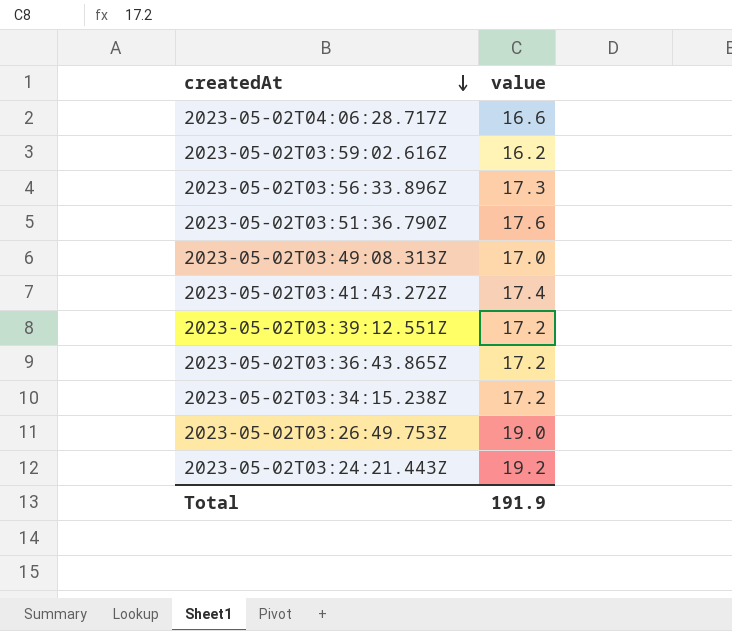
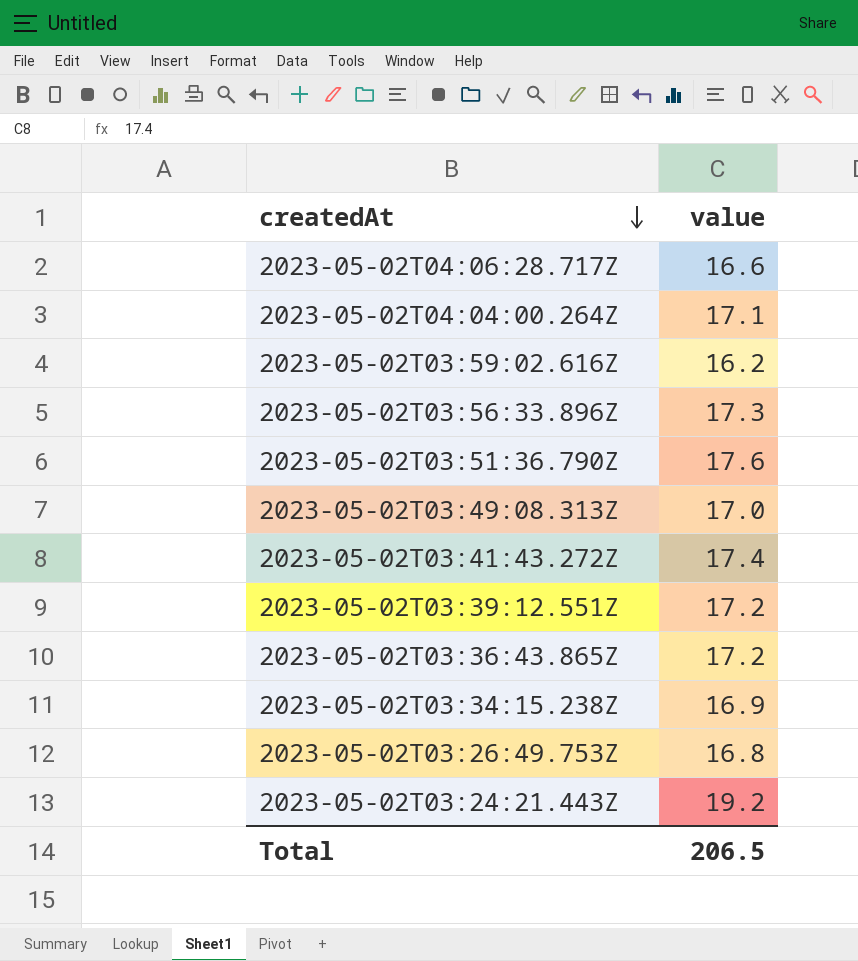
row 2023-05-02T04:04:00.264Z: none -> 17.1
2023-05-02T03:34:15.238Z | value: 17.2 -> 16.9
2023-05-02T03:26:49.753Z | value: 19.0 -> 16.8
Total | value: 191.9 -> 206.5

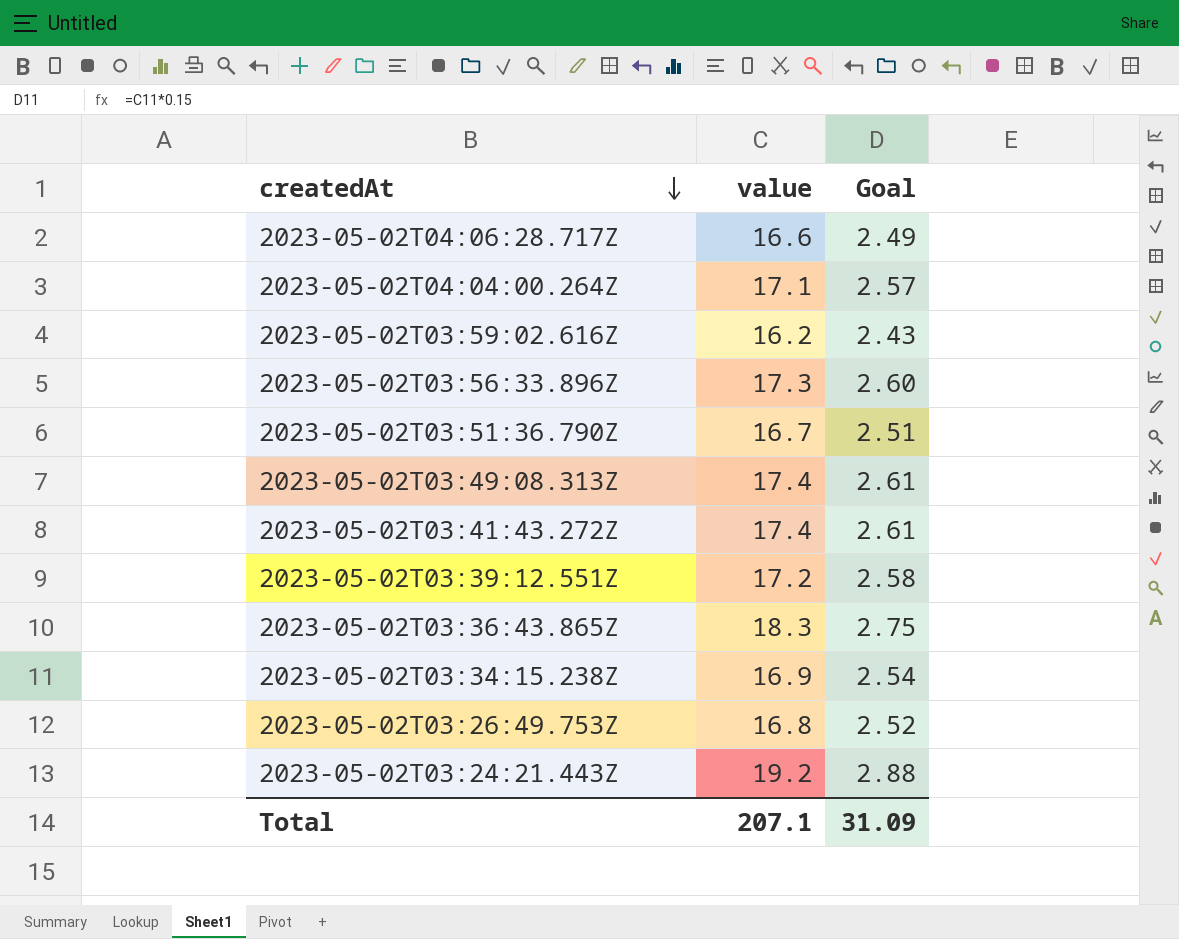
column Goal | formula: none -> [value] * 0.15
2023-05-02T03:51:36.790Z | value: 17.6 -> 16.7
2023-05-02T03:49:08.313Z | value: 17.0 -> 17.4
2023-05-02T03:36:43.865Z | value: 17.2 -> 18.3
Total | value: 206.5 -> 207.1

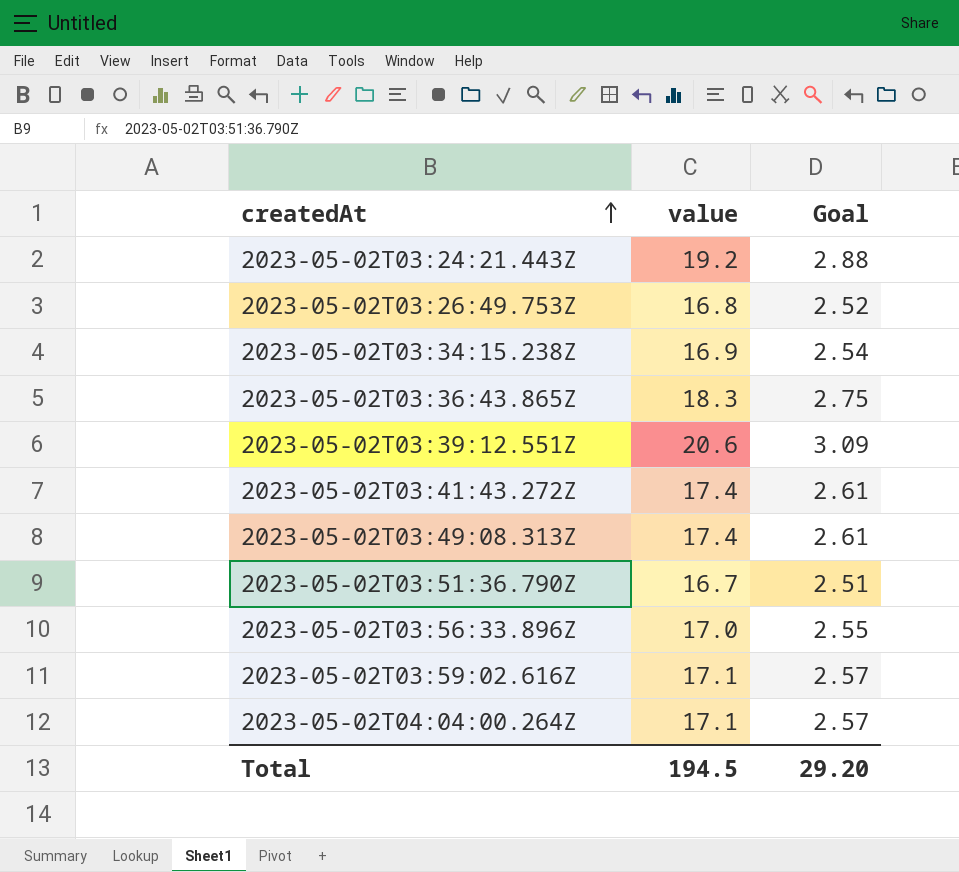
row order: createdAt descending -> createdAt ascending
row 2023-05-02T04:06:28.717Z: 16.6 | 2.49 -> none
2023-05-02T03:39:12.551Z | value: 17.2 -> 20.6
2023-05-02T03:39:12.551Z | Goal: 2.58 -> 3.09
2023-05-02T03:56:33.896Z | value: 17.3 -> 17.0
2023-05-02T03:56:33.896Z | Goal: 2.60 -> 2.55
2023-05-02T03:59:02.616Z | value: 16.2 -> 17.1
2023-05-02T03:59:02.616Z | Goal: 2.43 -> 2.57
Total | value: 207.1 -> 194.5
Total | Goal: 31.09 -> 29.20

